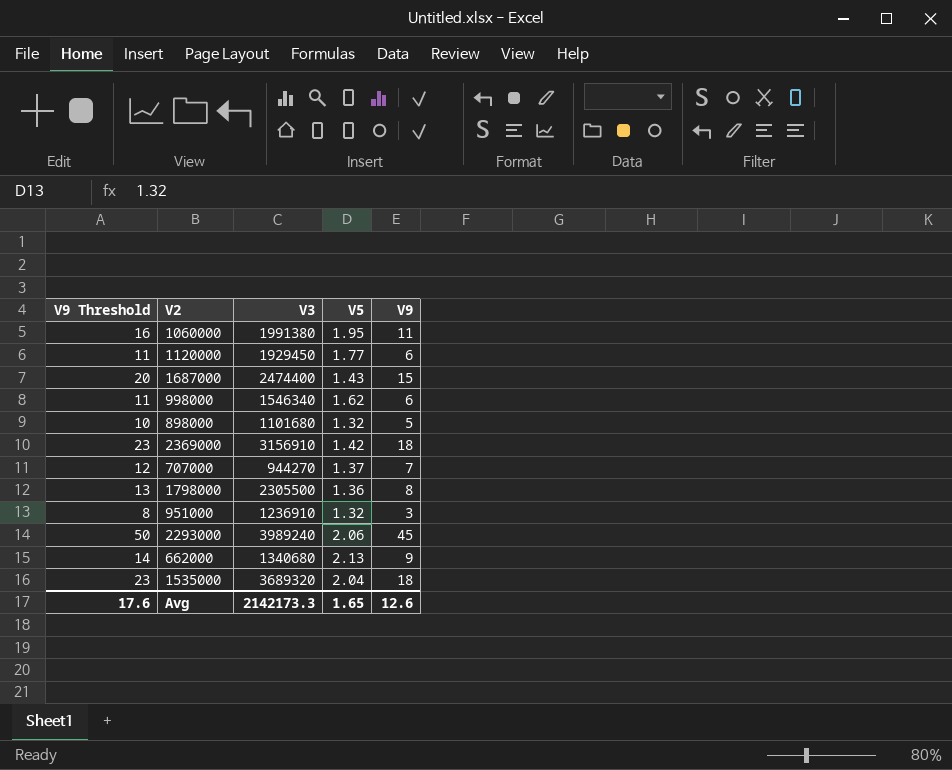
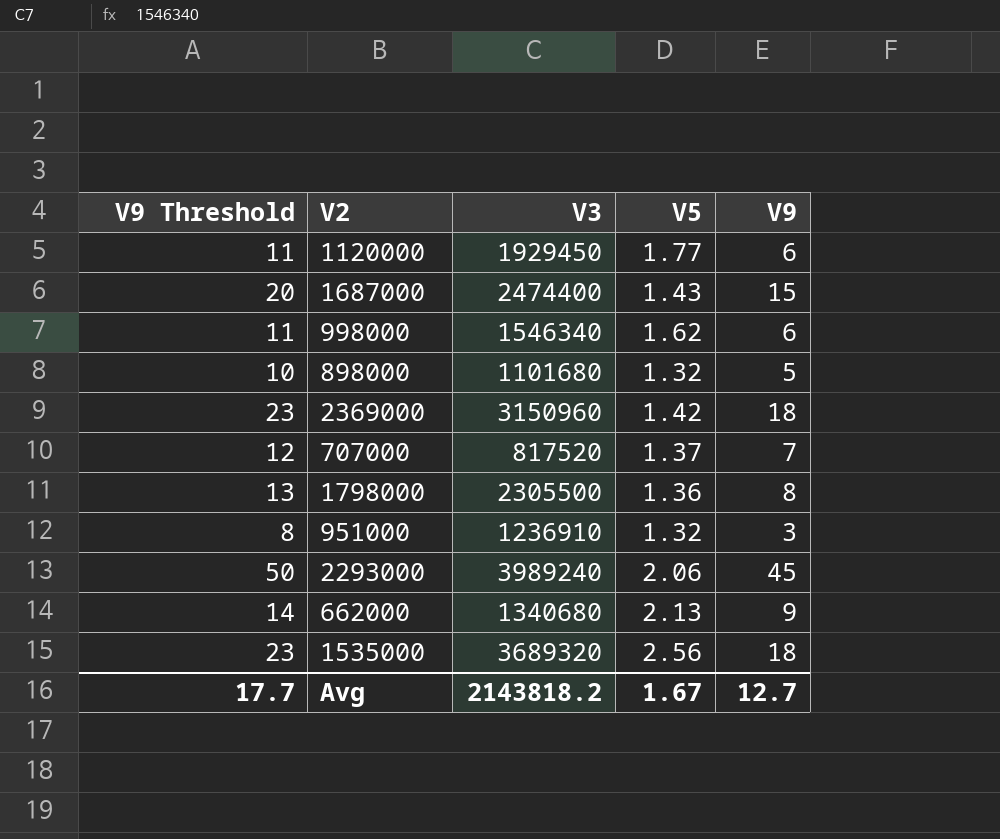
row 1060000: 16 | 1991380 | 1.95 | 11 -> none
2369000 | V3: 3156910 -> 3150960
707000 | V3: 944270 -> 817520
1535000 | V5: 2.04 -> 2.56
Avg | V9 Threshold: 17.6 -> 17.7
Avg | V3: 2142173.3 -> 2143818.2
Avg | V5: 1.65 -> 1.67
Avg | V9: 12.6 -> 12.7

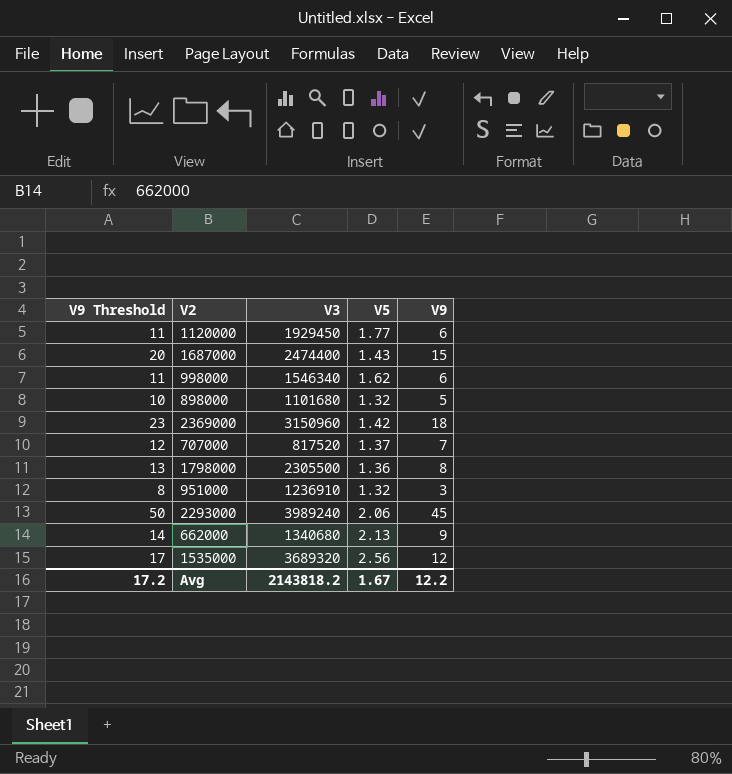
1535000 | V9 Threshold: 23 -> 17
1535000 | V9: 18 -> 12
Avg | V9 Threshold: 17.7 -> 17.2
Avg | V9: 12.7 -> 12.2

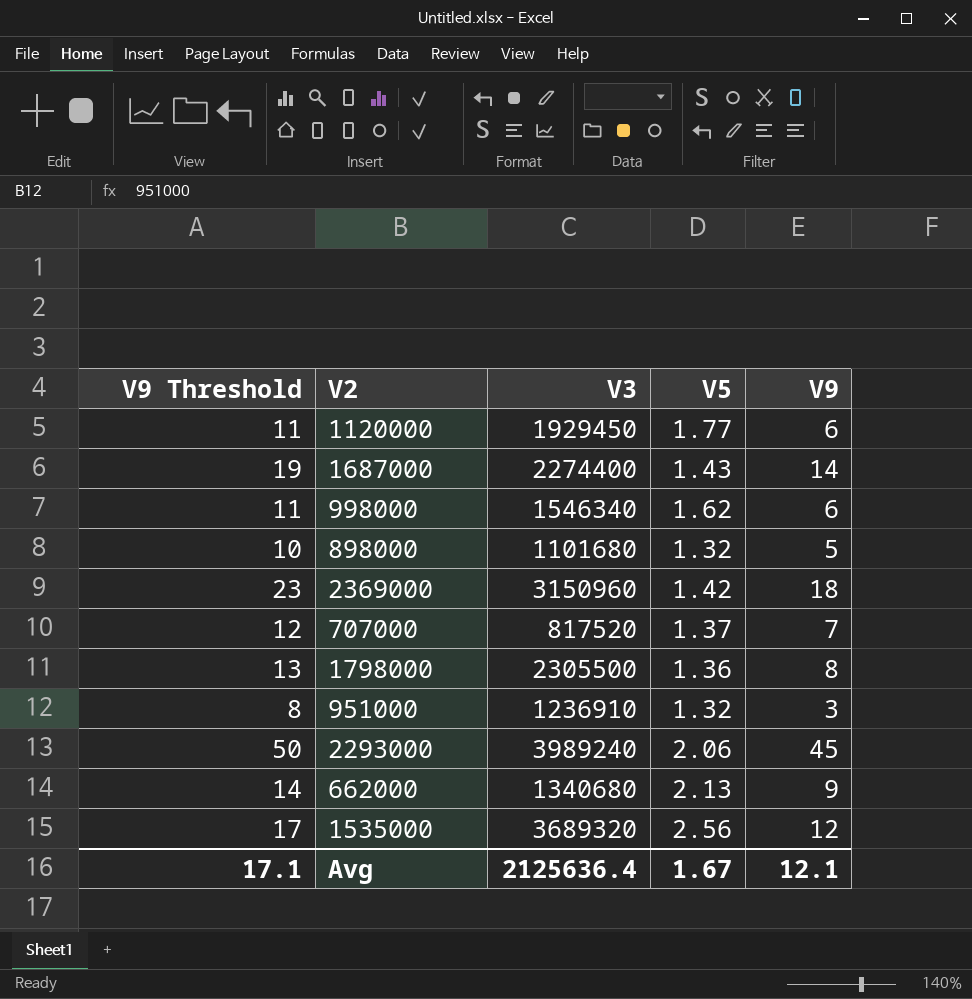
1687000 | V9 Threshold: 20 -> 19
1687000 | V3: 2474400 -> 2274400
1687000 | V9: 15 -> 14
Avg | V9 Threshold: 17.2 -> 17.1
Avg | V3: 2143818.2 -> 2125636.4
Avg | V9: 12.2 -> 12.1

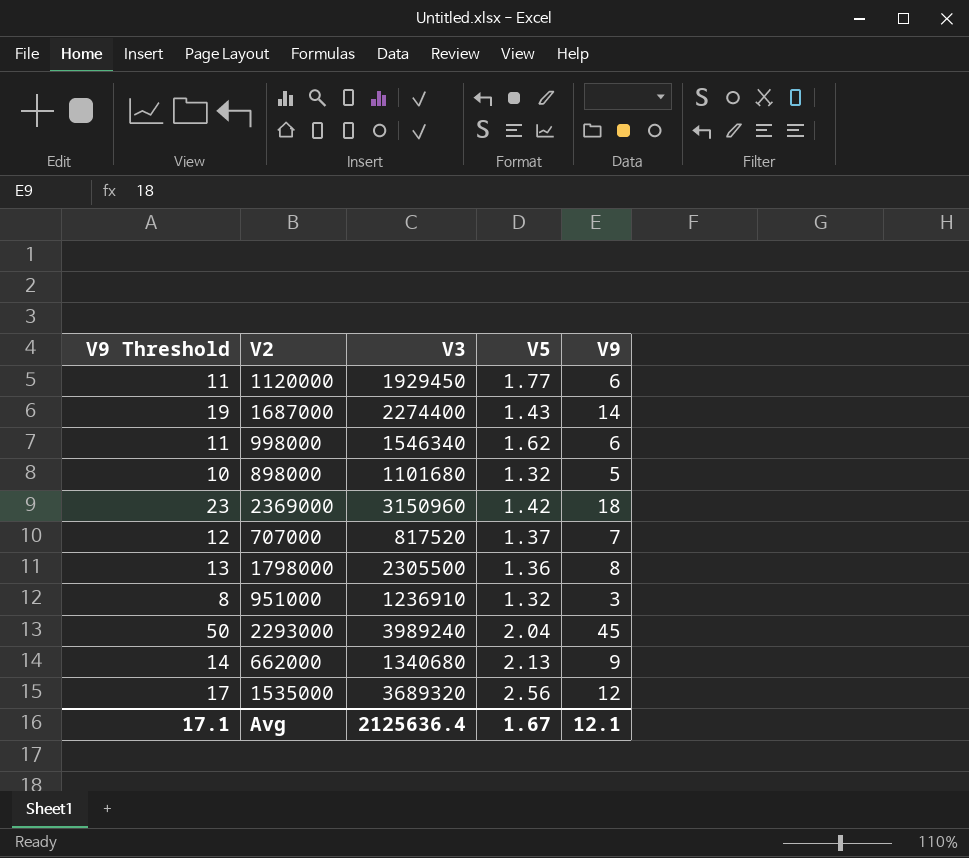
2293000 | V5: 2.06 -> 2.04

